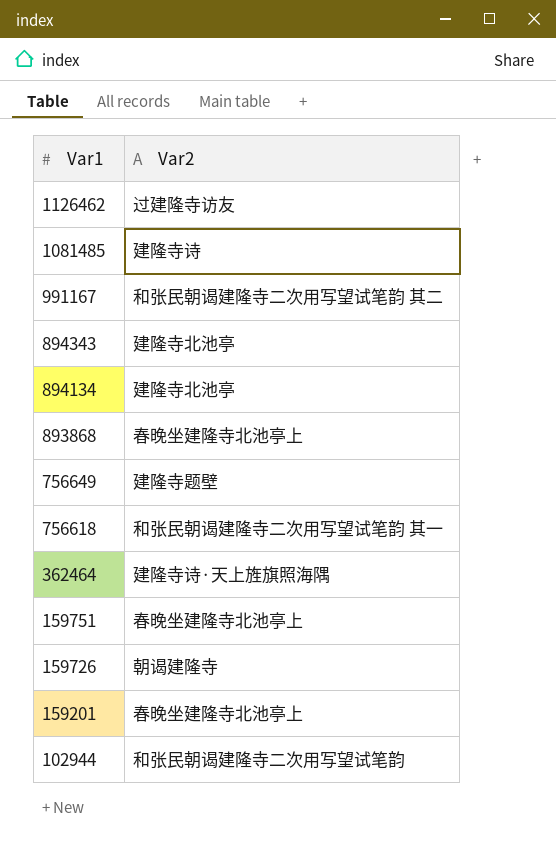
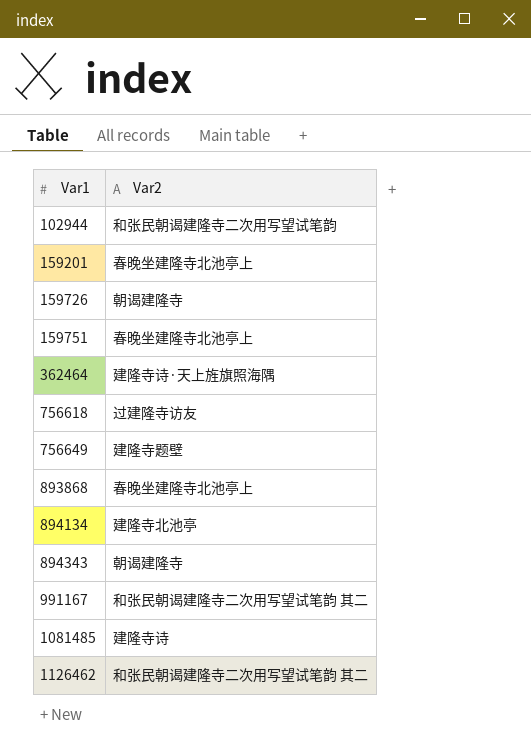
row order: Var1 descending -> Var1 ascending
756618 | Var2: 和张民朝谒建隆寺二次用写望试笔韵 其一 -> 过建隆寺访友
894343 | Var2: 建隆寺北池亭 -> 朝谒建隆寺
1126462 | Var2: 过建隆寺访友 -> 和张民朝谒建隆寺二次用写望试笔韵 其二

